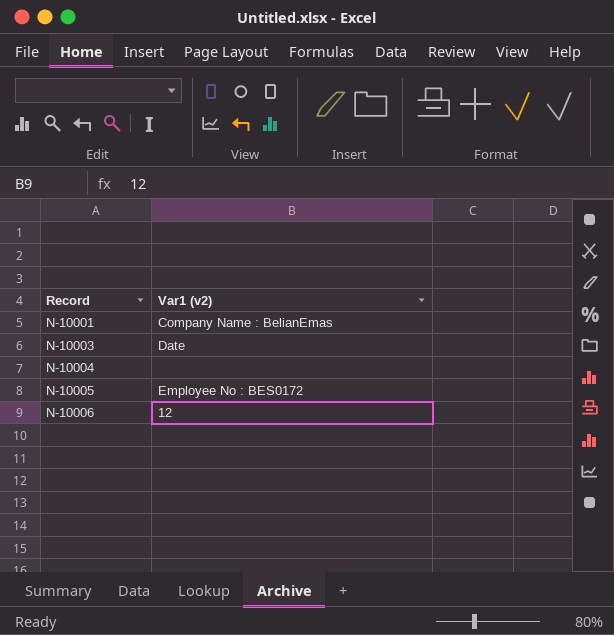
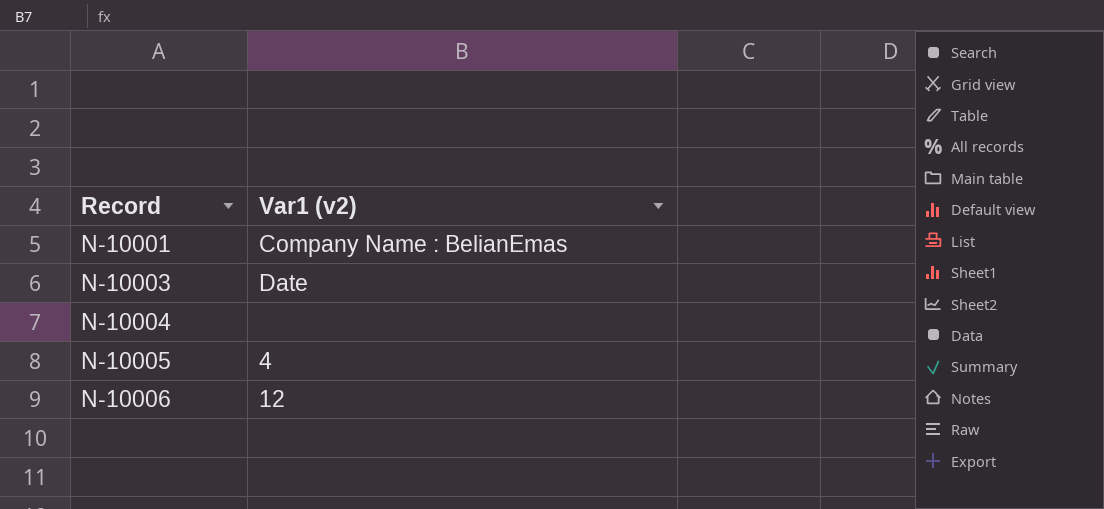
N-10005 | Var1 (v2): Employee No : BES0172 -> 4

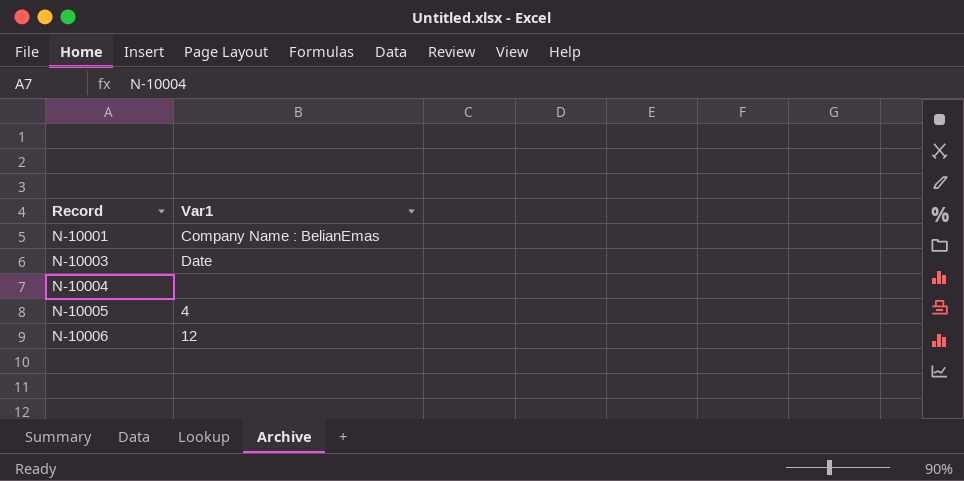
column name: Var1 (v2) -> Var1

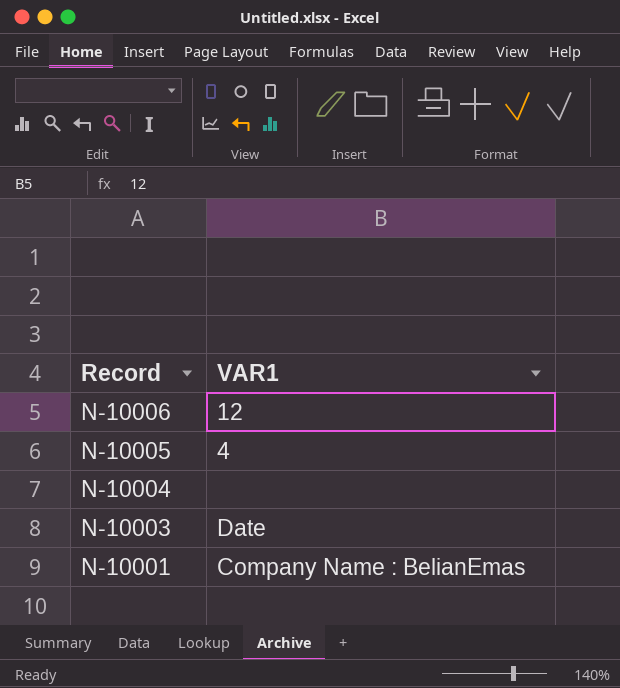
row order: Record ascending -> Record descending
column name: Var1 -> VAR1

